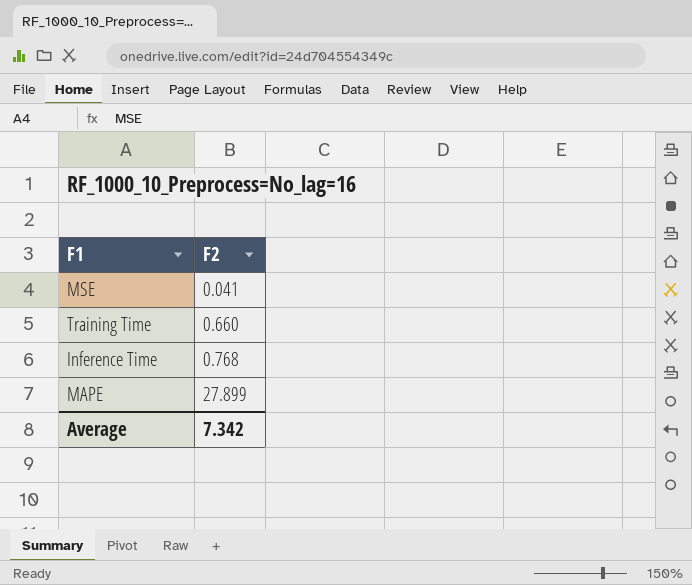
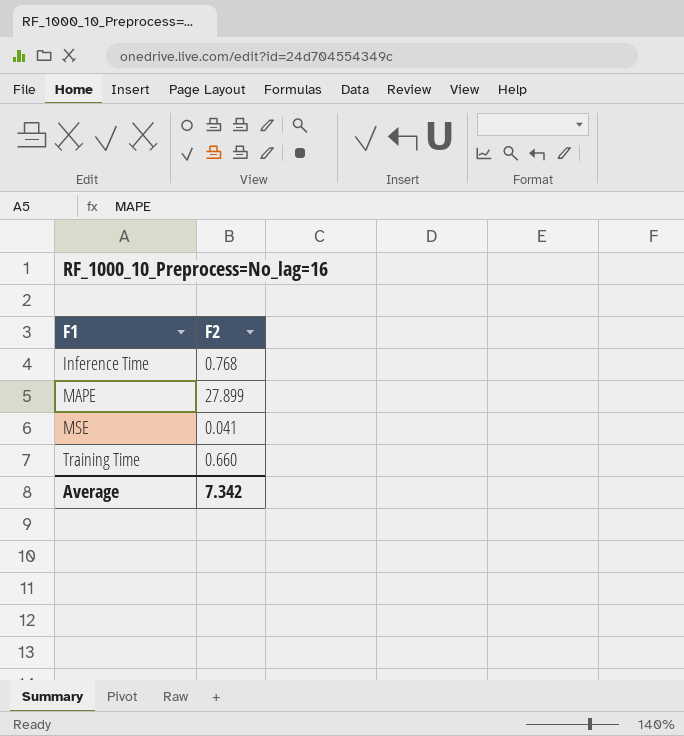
row order: F2 ascending -> F1 ascending

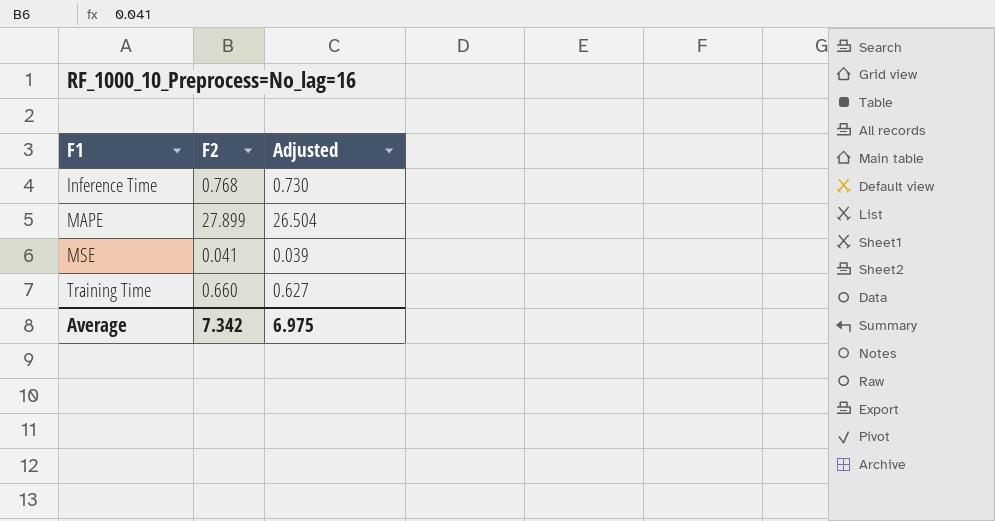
column Adjusted | formula: none -> [F2] * 0.95

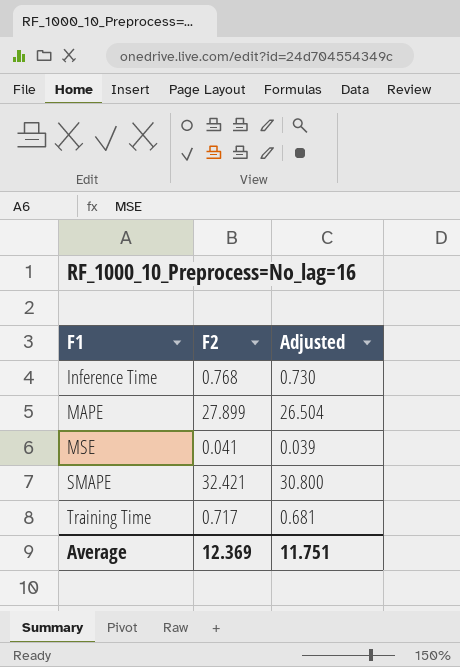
row SMAPE: none -> 32.421 | 30.800
Training Time | F2: 0.660 -> 0.717
Training Time | Adjusted: 0.627 -> 0.681
Average | F2: 7.342 -> 12.369
Average | Adjusted: 6.975 -> 11.751

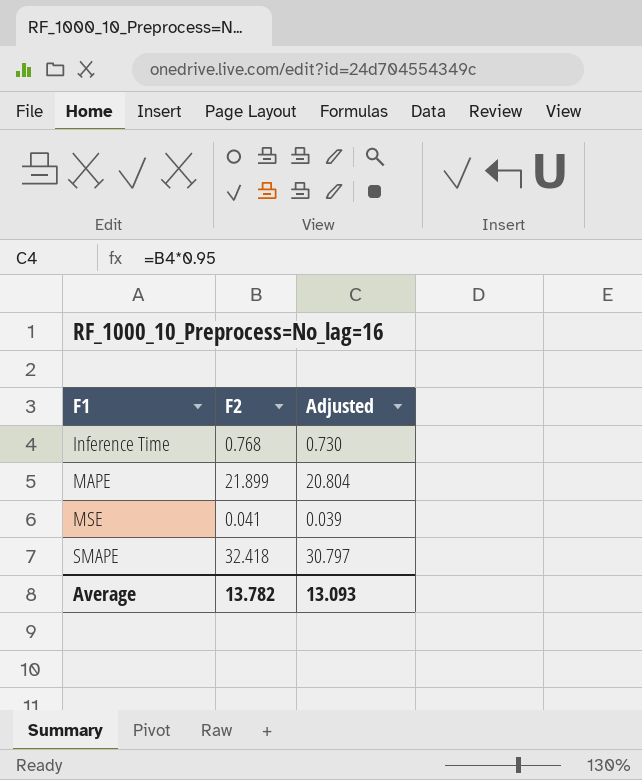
row Training Time: 0.717 | 0.681 -> none
MAPE | F2: 27.899 -> 21.899
MAPE | Adjusted: 26.504 -> 20.804
SMAPE | F2: 32.421 -> 32.418
SMAPE | Adjusted: 30.800 -> 30.797
Average | F2: 12.369 -> 13.782
Average | Adjusted: 11.751 -> 13.093

